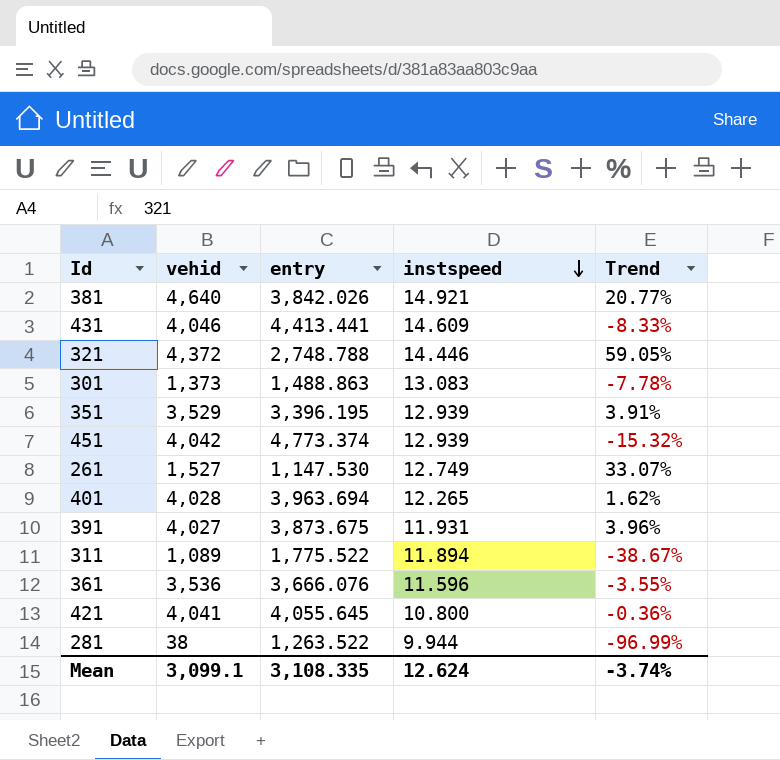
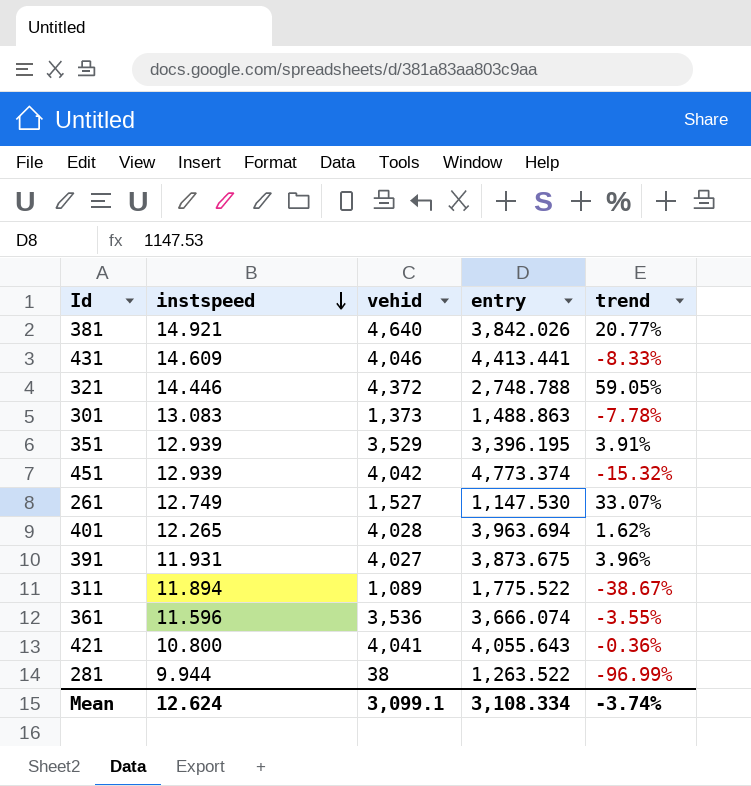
column instspeed | position: 4 -> 2
column name: Trend -> trend
361 | entry: 3,666.076 -> 3,666.074
421 | entry: 4,055.645 -> 4,055.643
Mean | entry: 3,108.335 -> 3,108.334

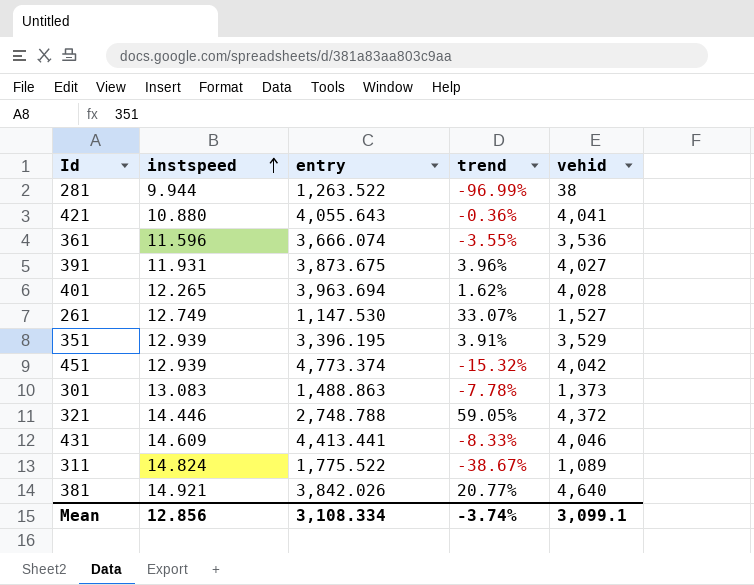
row order: instspeed descending -> instspeed ascending
column vehid | position: 3 -> 5
421 | instspeed: 10.800 -> 10.880
311 | instspeed: 11.894 -> 14.824
Mean | instspeed: 12.624 -> 12.856

